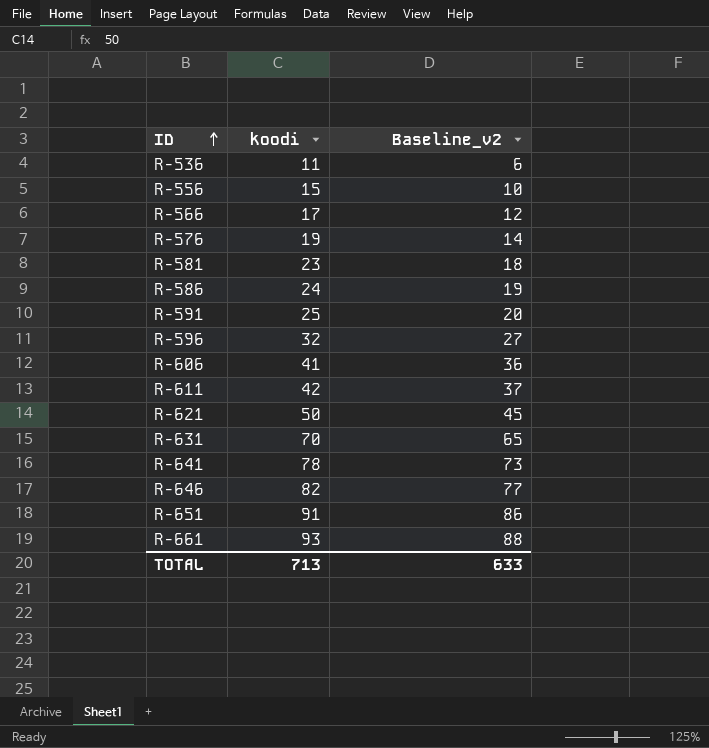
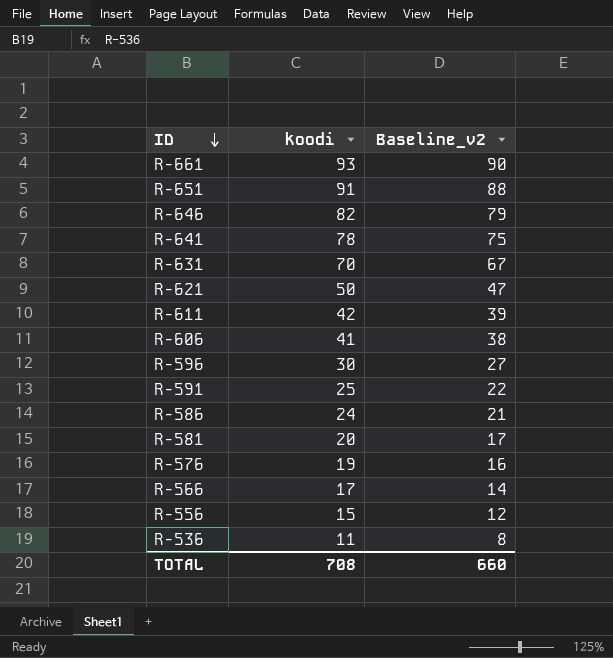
row order: ID ascending -> ID descending
column Baseline_v2 | formula: [koodi] - 5 -> [koodi] - 3
R-596 | koodi: 32 -> 30
R-581 | koodi: 23 -> 20
TOTAL | koodi: 713 -> 708
TOTAL | Baseline_v2: 633 -> 660

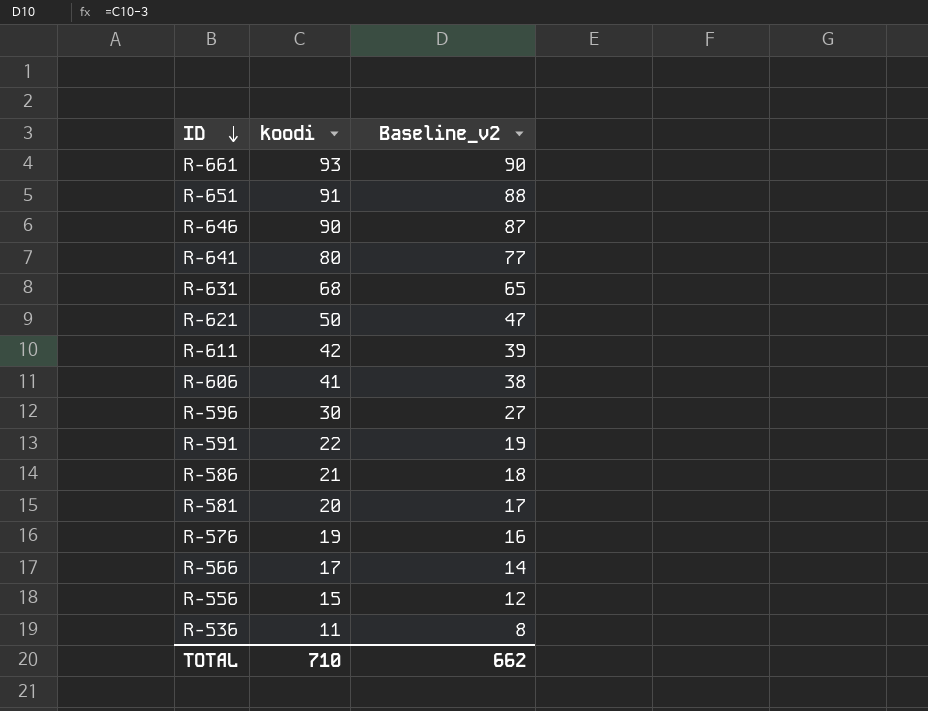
R-646 | koodi: 82 -> 90
R-646 | Baseline_v2: 79 -> 87
R-641 | koodi: 78 -> 80
R-641 | Baseline_v2: 75 -> 77
R-631 | koodi: 70 -> 68
R-631 | Baseline_v2: 67 -> 65
R-591 | koodi: 25 -> 22
R-591 | Baseline_v2: 22 -> 19
R-586 | koodi: 24 -> 21
R-586 | Baseline_v2: 21 -> 18
TOTAL | koodi: 708 -> 710
TOTAL | Baseline_v2: 660 -> 662

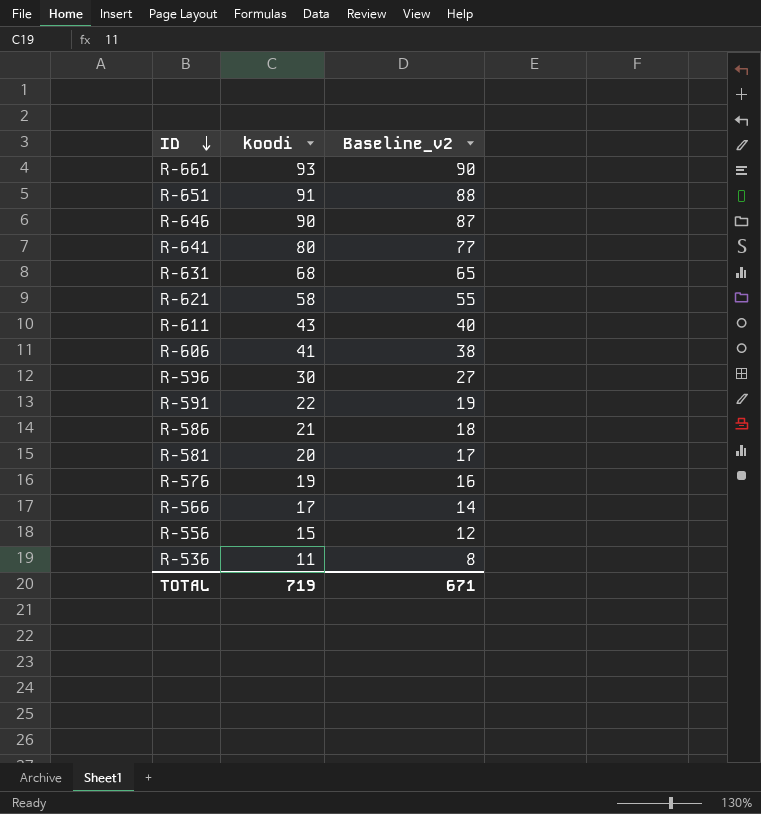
R-621 | koodi: 50 -> 58
R-621 | Baseline_v2: 47 -> 55
R-611 | koodi: 42 -> 43
R-611 | Baseline_v2: 39 -> 40
TOTAL | koodi: 710 -> 719
TOTAL | Baseline_v2: 662 -> 671

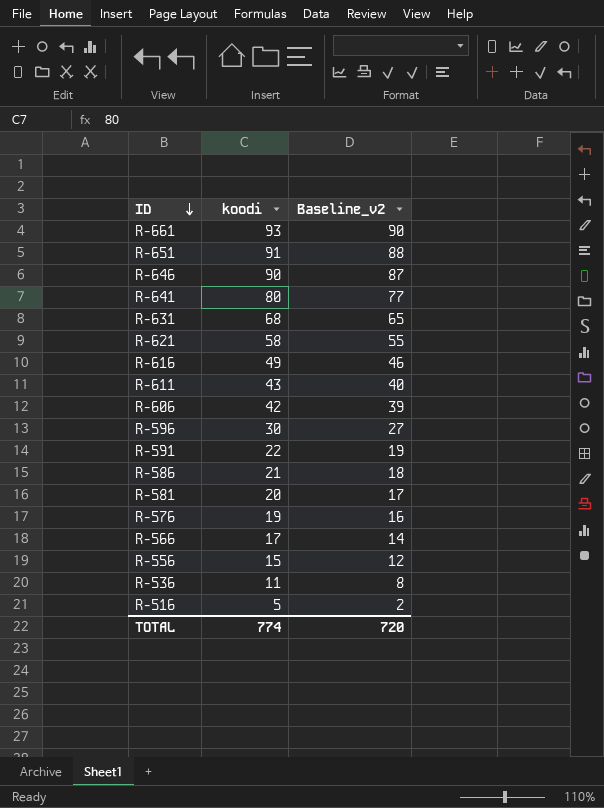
row R-616: none -> 49 | 46
R-606 | koodi: 41 -> 42
R-606 | Baseline_v2: 38 -> 39
row R-516: none -> 5 | 2
TOTAL | koodi: 719 -> 774
TOTAL | Baseline_v2: 671 -> 720

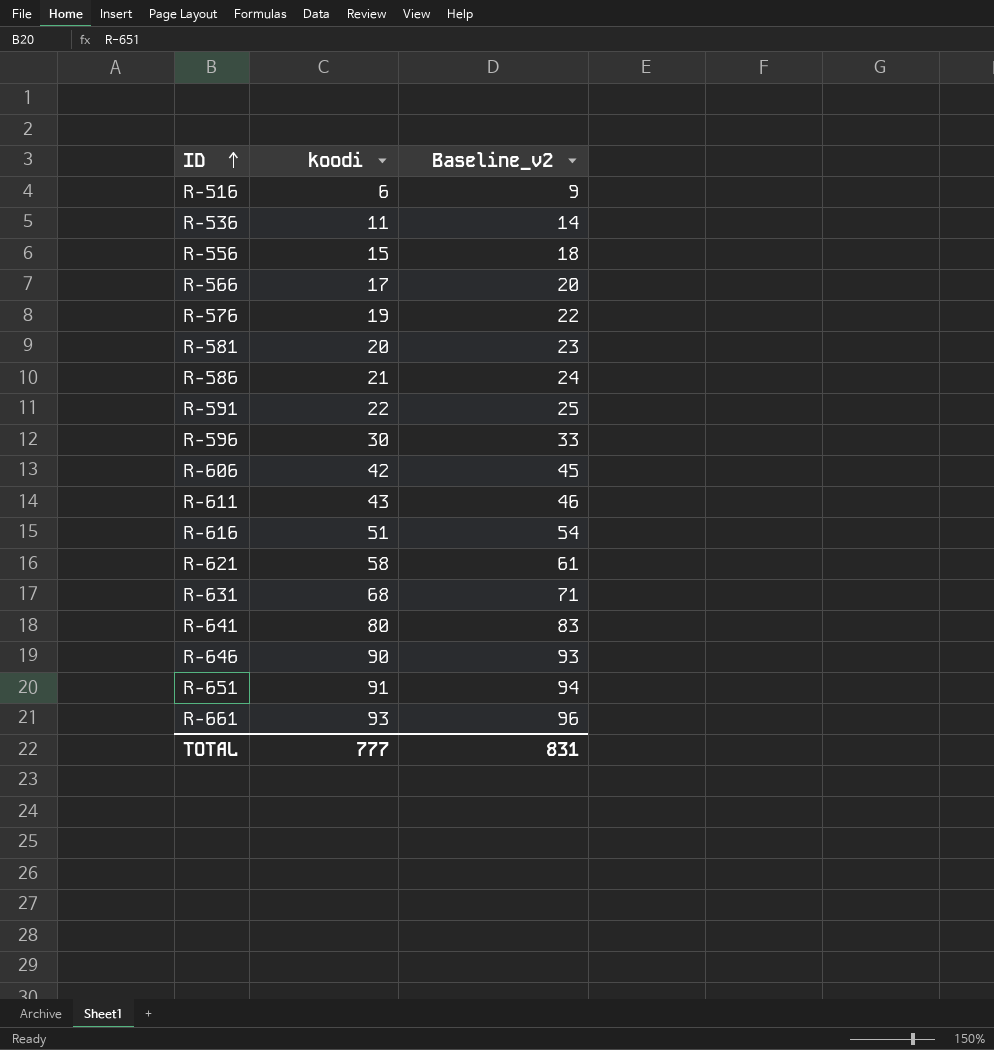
row order: ID descending -> ID ascending
column Baseline_v2 | formula: [koodi] - 3 -> [koodi] + 3
R-516 | koodi: 5 -> 6
R-616 | koodi: 49 -> 51
TOTAL | koodi: 774 -> 777
TOTAL | Baseline_v2: 720 -> 831

